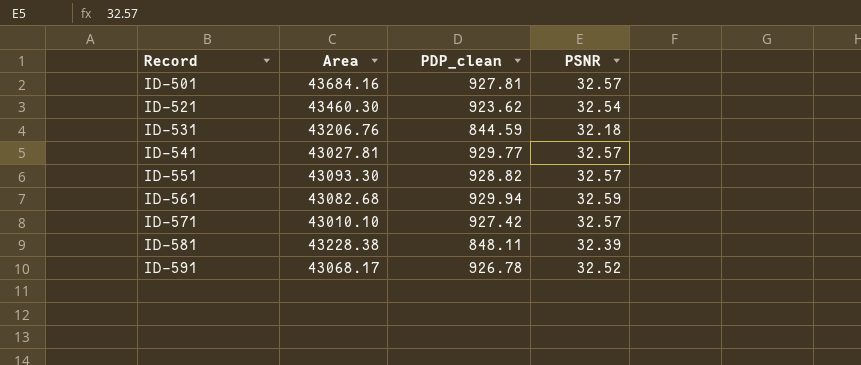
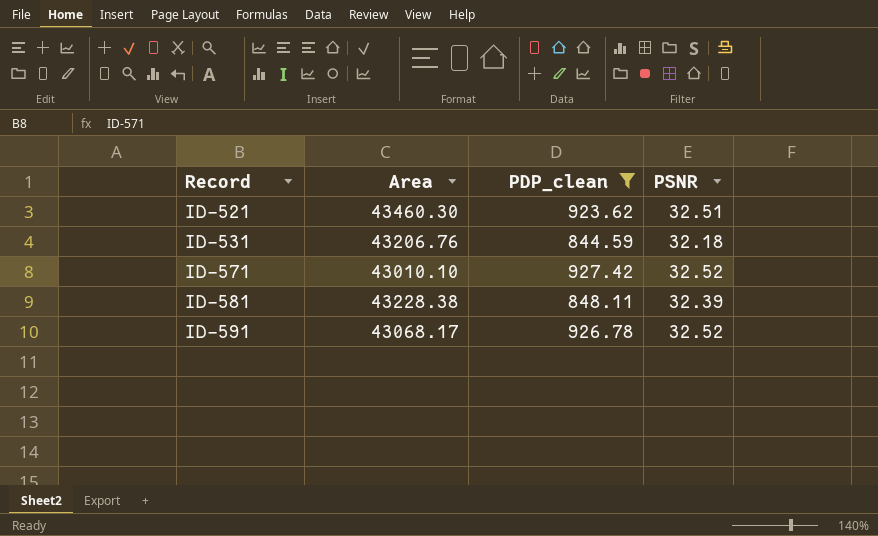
filter: none -> PDP_clean <= 927.42
ID-521 | PSNR: 32.54 -> 32.51
ID-571 | PSNR: 32.57 -> 32.52

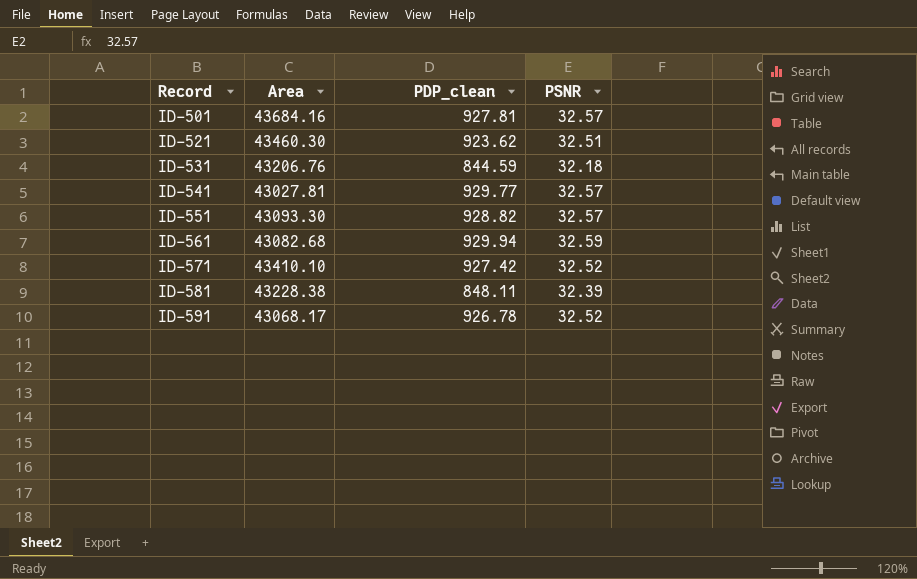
filter: PDP_clean <= 927.42 -> none
ID-571 | Area: 43010.10 -> 43410.10

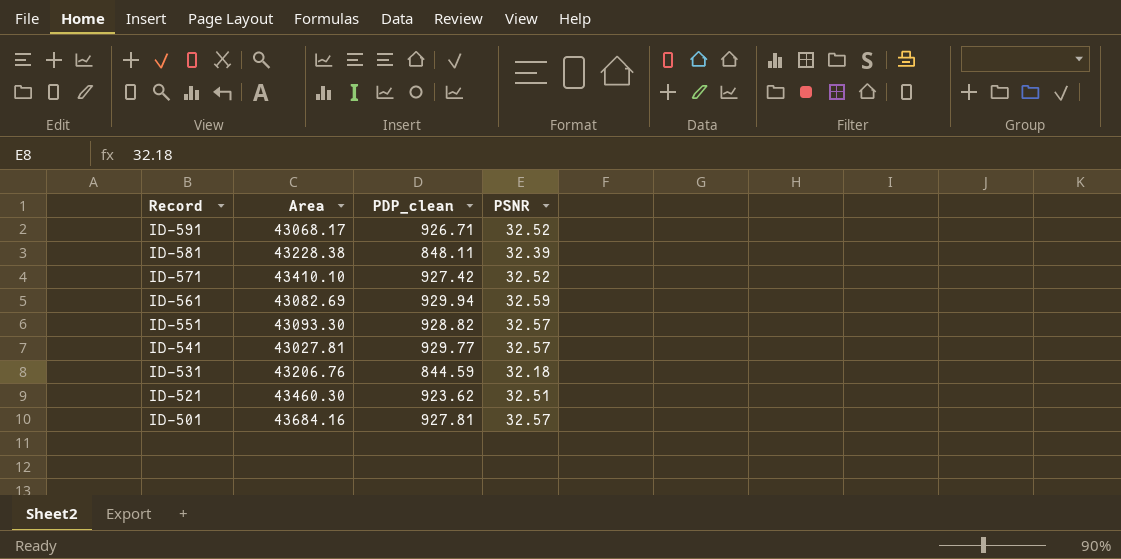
row order: Record ascending -> Record descending
ID-591 | PDP_clean: 926.78 -> 926.71
ID-561 | Area: 43082.68 -> 43082.69

